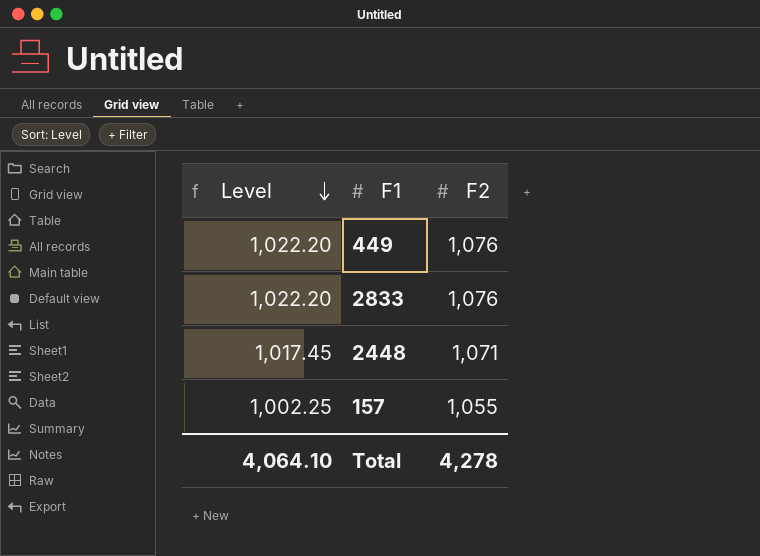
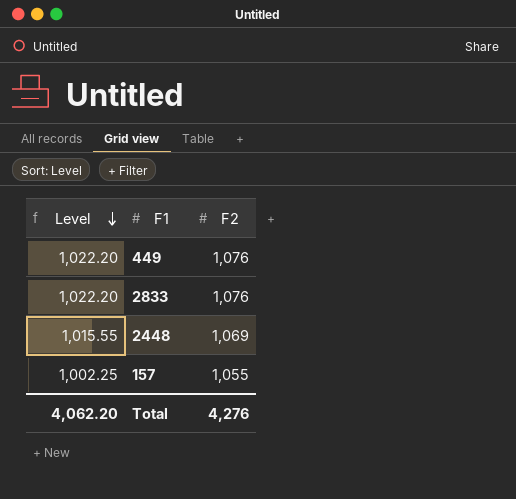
2448 | Level: 1,017.45 -> 1,015.55
2448 | F2: 1,071 -> 1,069
Total | Level: 4,064.10 -> 4,062.20
Total | F2: 4,278 -> 4,276

